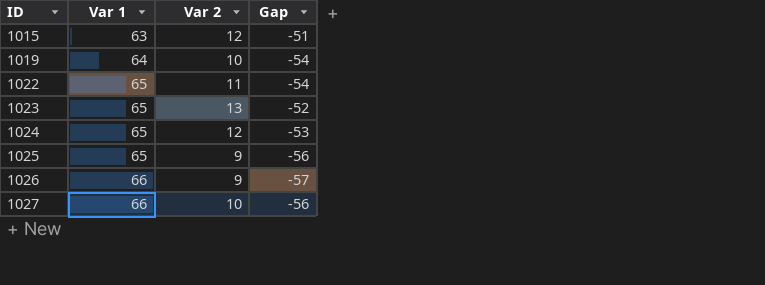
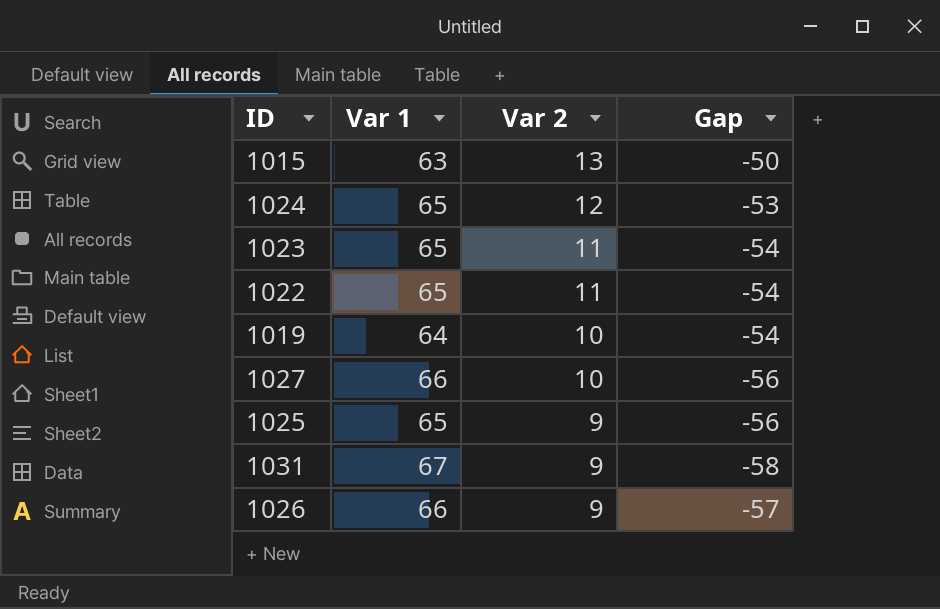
row order: ID ascending -> Var 2 descending
1015 | Var 2: 12 -> 13
1015 | Gap: -51 -> -50
1023 | Var 2: 13 -> 11
1023 | Gap: -52 -> -54
row 1031: none -> 67 | 9 | -58

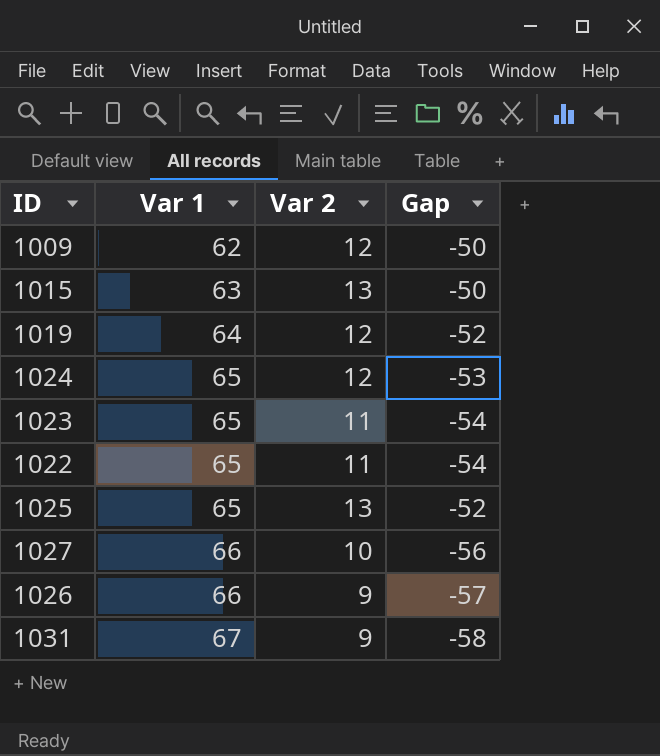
row order: Var 2 descending -> Var 1 ascending
row 1009: none -> 62 | 12 | -50
1019 | Var 2: 10 -> 12
1019 | Gap: -54 -> -52
1025 | Var 2: 9 -> 13
1025 | Gap: -56 -> -52

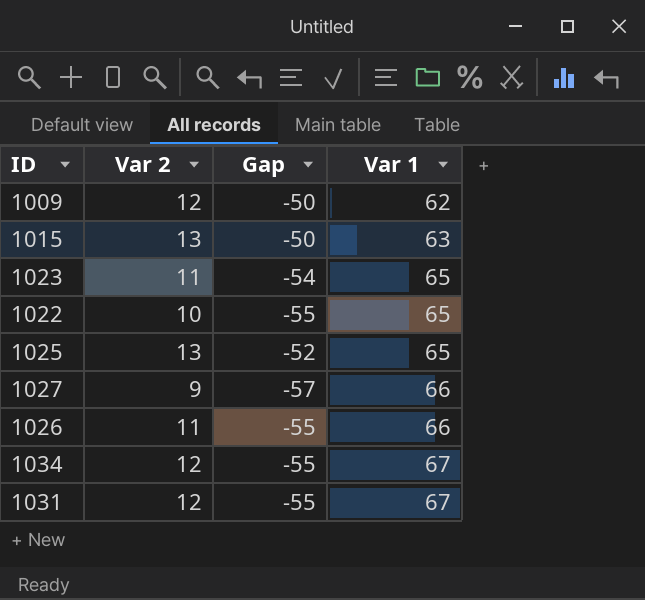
column Var 1 | position: 2 -> 4
row 1019: 64 | 12 | -52 -> none
row 1024: 65 | 12 | -53 -> none
1022 | Var 2: 11 -> 10
1022 | Gap: -54 -> -55
1027 | Var 2: 10 -> 9
1027 | Gap: -56 -> -57
1026 | Var 2: 9 -> 11
1026 | Gap: -57 -> -55
row 1034: none -> 12 | -55 | 67
1031 | Var 2: 9 -> 12
1031 | Gap: -58 -> -55

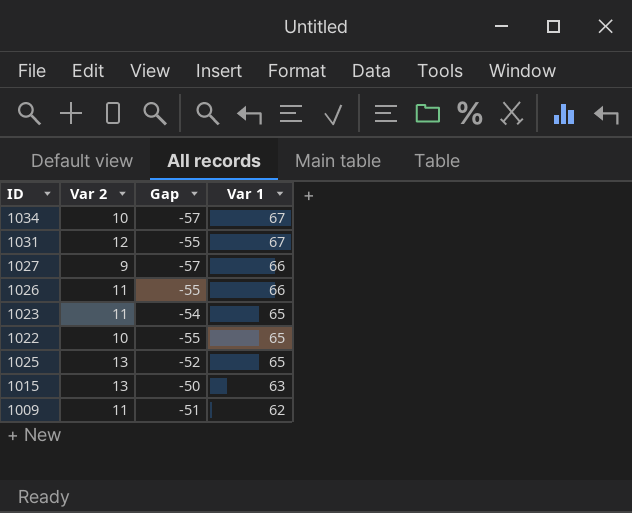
row order: Var 1 ascending -> Var 1 descending
1034 | Var 2: 12 -> 10
1034 | Gap: -55 -> -57
1009 | Var 2: 12 -> 11
1009 | Gap: -50 -> -51

